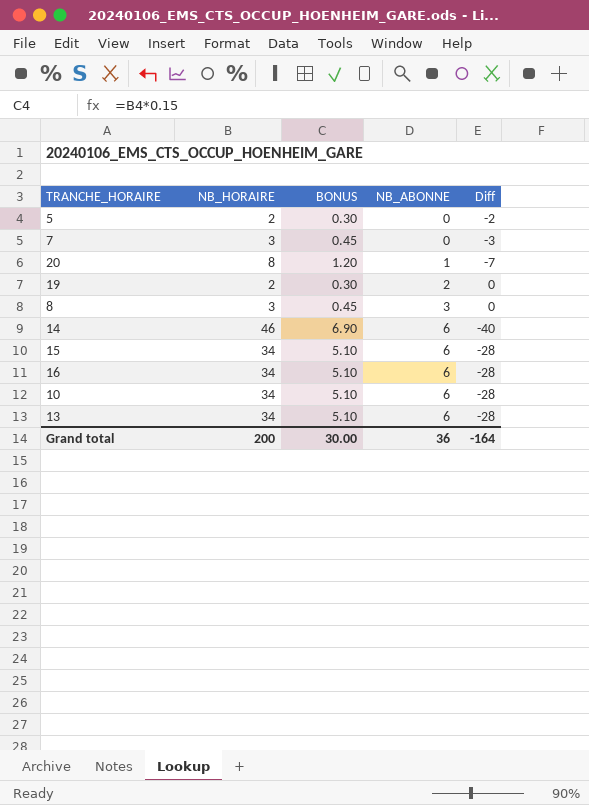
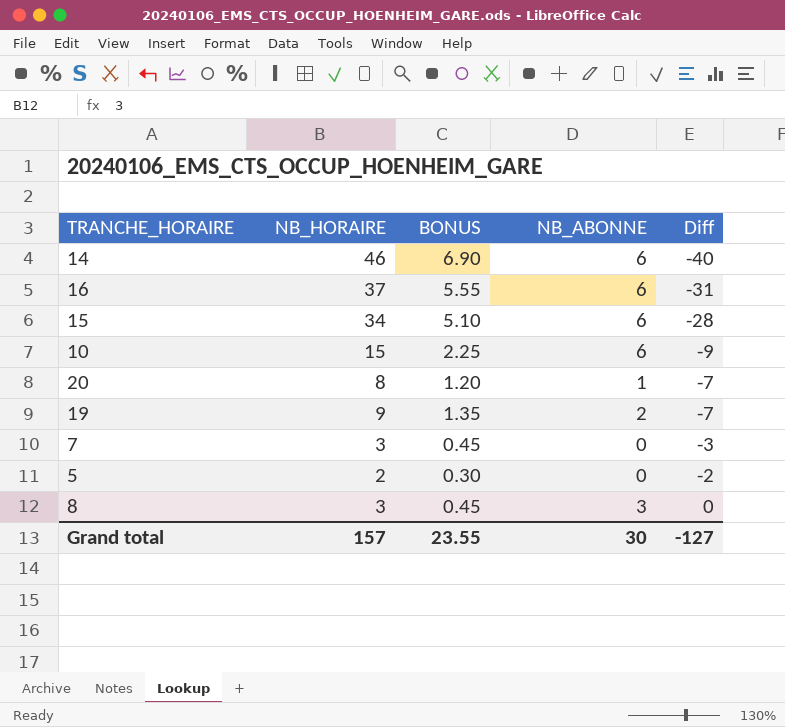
row order: NB_ABONNE ascending -> Diff ascending
row 13: 34 | 5.10 | 6 | -28 -> none
16 | NB_HORAIRE: 34 -> 37
16 | BONUS: 5.10 -> 5.55
16 | Diff: -28 -> -31
10 | NB_HORAIRE: 34 -> 15
10 | BONUS: 5.10 -> 2.25
10 | Diff: -28 -> -9
19 | NB_HORAIRE: 2 -> 9
19 | BONUS: 0.30 -> 1.35
19 | Diff: 0 -> -7
Grand total | NB_HORAIRE: 200 -> 157
Grand total | BONUS: 30.00 -> 23.55
Grand total | NB_ABONNE: 36 -> 30
Grand total | Diff: -164 -> -127

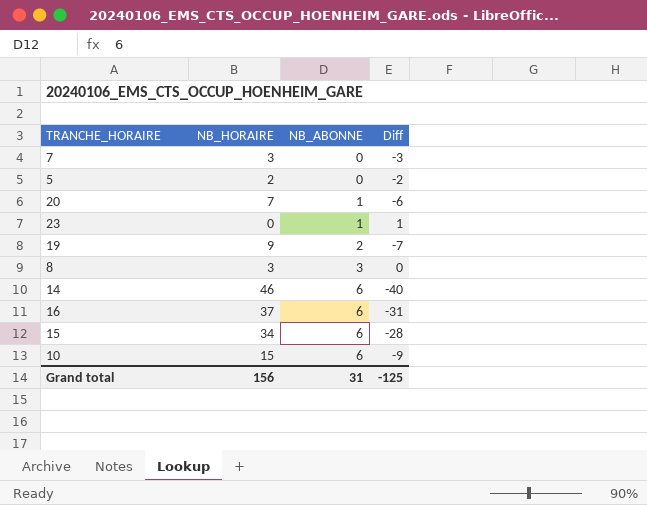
row order: Diff ascending -> NB_ABONNE ascending
column BONUS | formula: [NB_HORAIRE] * 0.15 -> none
20 | NB_HORAIRE: 8 -> 7
20 | Diff: -7 -> -6
row 23: none -> 0 | 1 | 1
Grand total | NB_HORAIRE: 157 -> 156
Grand total | NB_ABONNE: 30 -> 31
Grand total | Diff: -127 -> -125

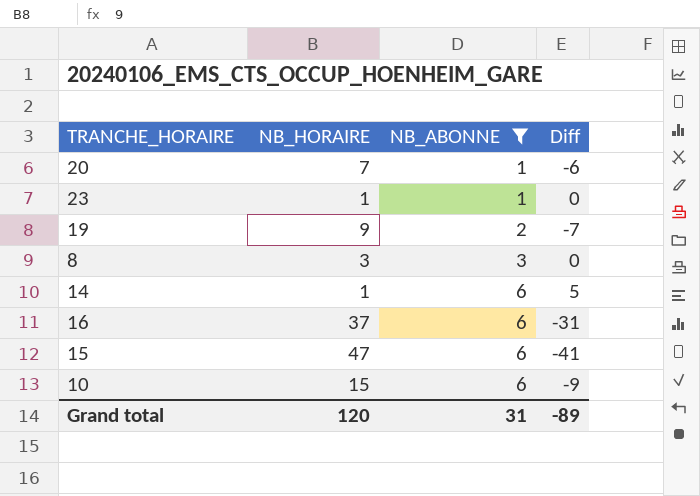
filter: none -> NB_ABONNE != 0
23 | NB_HORAIRE: 0 -> 1
23 | Diff: 1 -> 0
14 | NB_HORAIRE: 46 -> 1
14 | Diff: -40 -> 5
15 | NB_HORAIRE: 34 -> 47
15 | Diff: -28 -> -41
Grand total | NB_HORAIRE: 156 -> 120
Grand total | Diff: -125 -> -89

